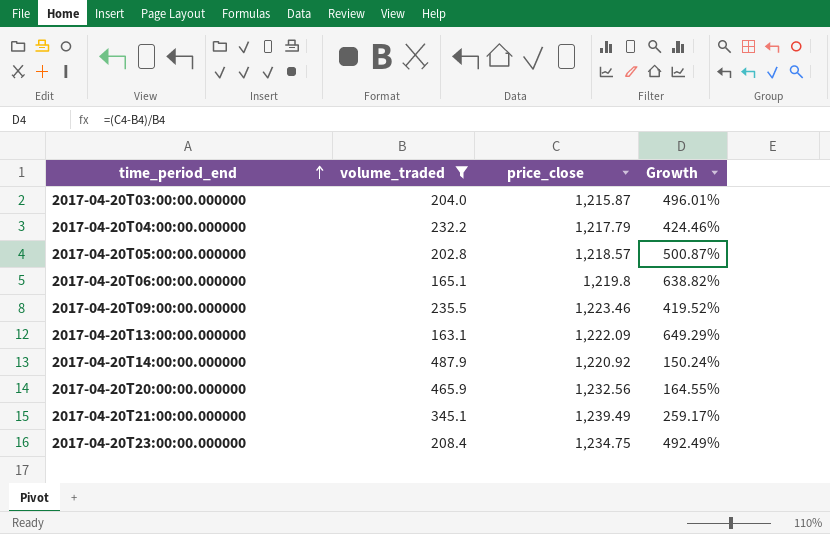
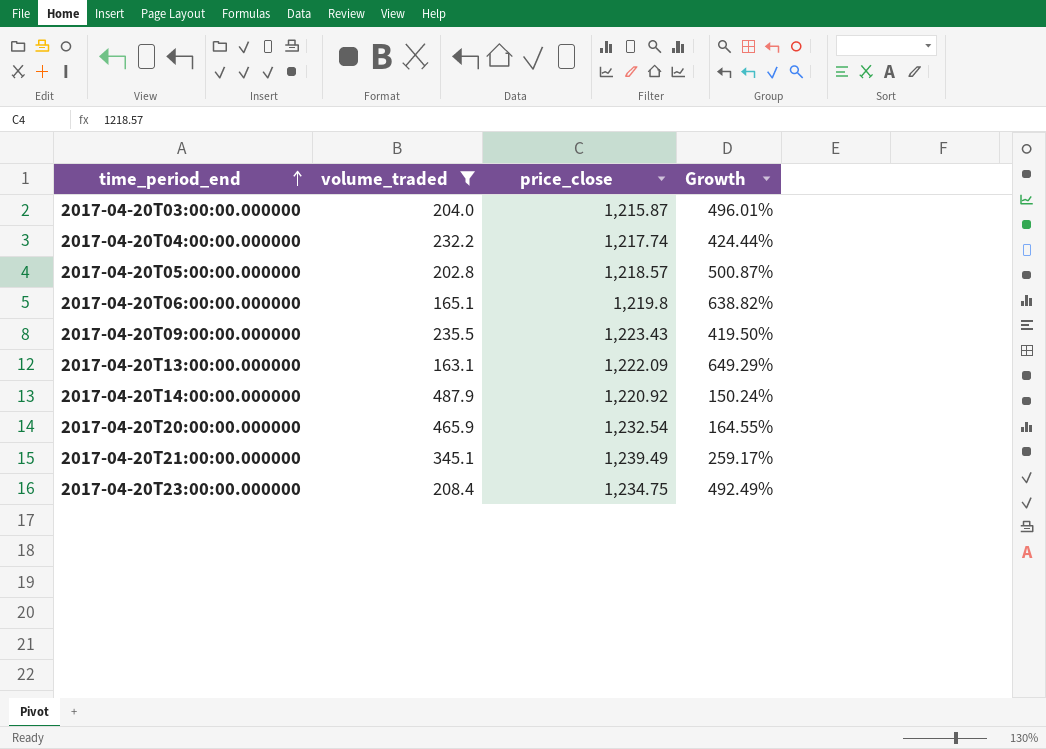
2017-04-20T04:00:00.000000 | price_close: 1,217.79 -> 1,217.74
2017-04-20T04:00:00.000000 | Growth: 424.46% -> 424.44%
2017-04-20T09:00:00.000000 | price_close: 1,223.46 -> 1,223.43
2017-04-20T09:00:00.000000 | Growth: 419.52% -> 419.50%
2017-04-20T20:00:00.000000 | price_close: 1,232.56 -> 1,232.54

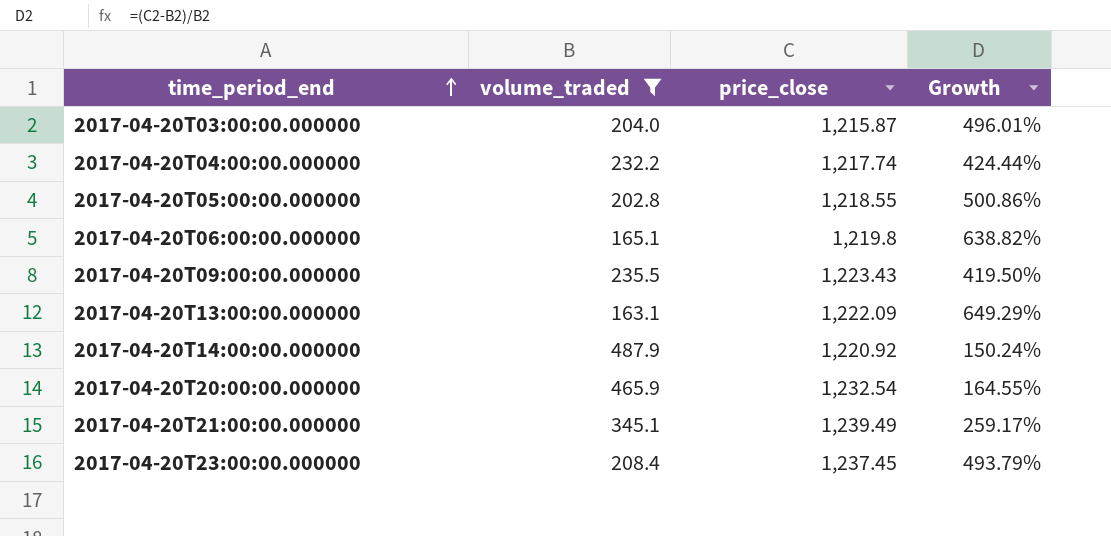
2017-04-20T05:00:00.000000 | price_close: 1,218.57 -> 1,218.55
2017-04-20T05:00:00.000000 | Growth: 500.87% -> 500.86%
2017-04-20T23:00:00.000000 | price_close: 1,234.75 -> 1,237.45
2017-04-20T23:00:00.000000 | Growth: 492.49% -> 493.79%

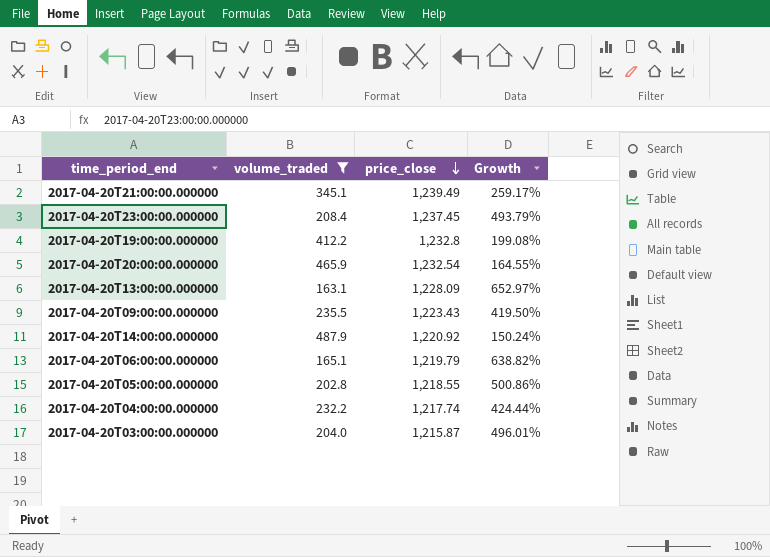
row order: time_period_end ascending -> price_close descending
row 2017-04-20T19:00:00.000000: none -> 412.2 | 1,232.8 | 199.08%
2017-04-20T13:00:00.000000 | price_close: 1,222.09 -> 1,228.09
2017-04-20T13:00:00.000000 | Growth: 649.29% -> 652.97%
2017-04-20T06:00:00.000000 | price_close: 1,219.8 -> 1,219.79

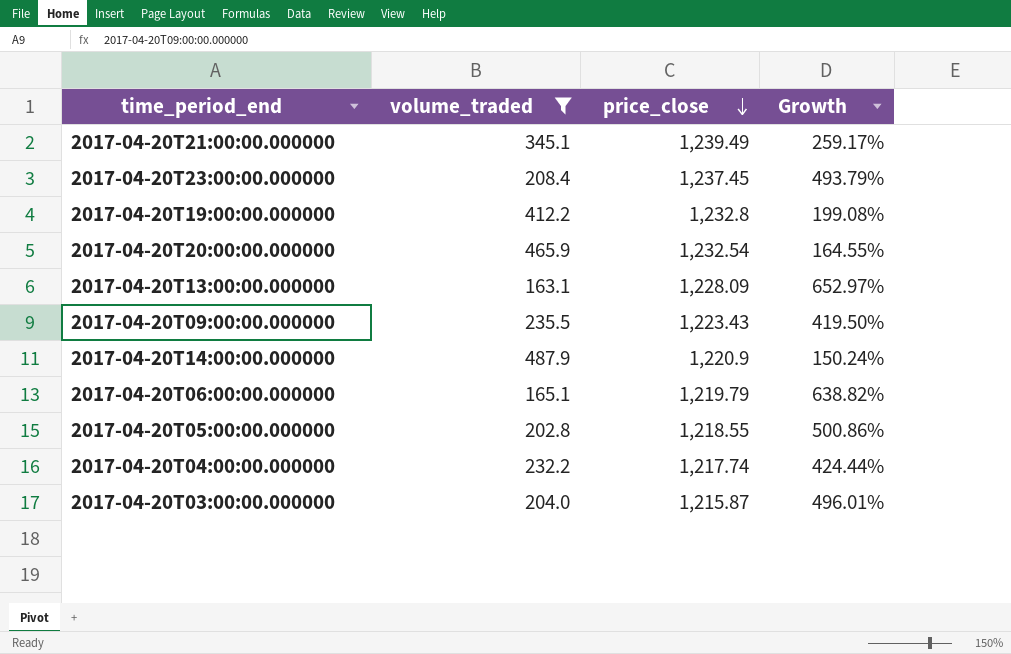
2017-04-20T14:00:00.000000 | price_close: 1,220.92 -> 1,220.9

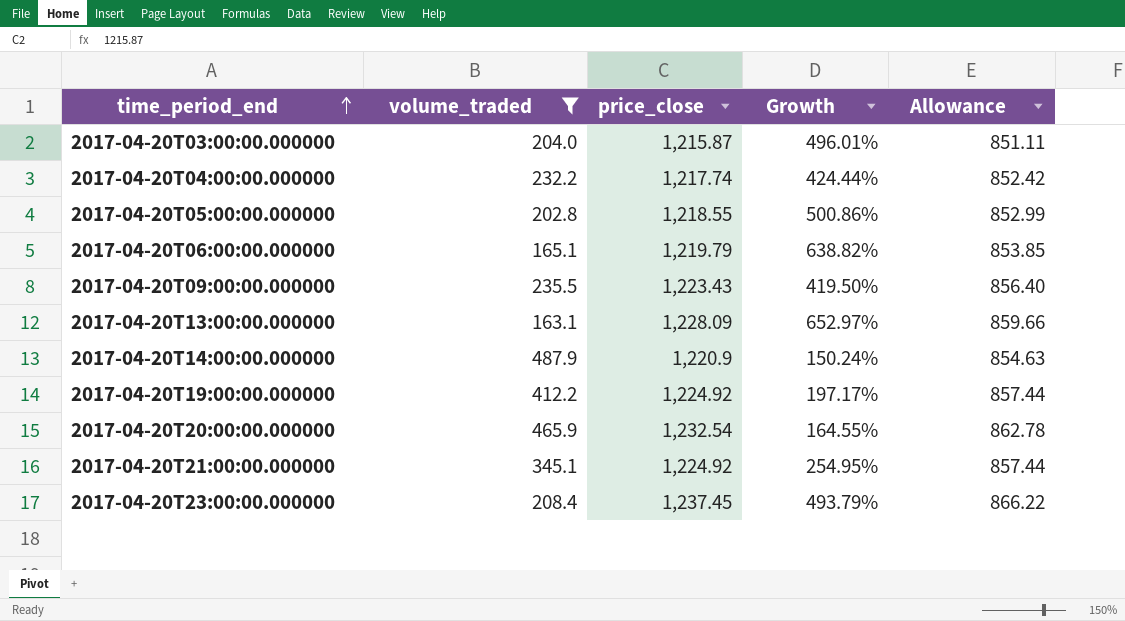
row order: price_close descending -> time_period_end ascending
column Allowance | formula: none -> [price_close] * 0.7
2017-04-20T19:00:00.000000 | price_close: 1,232.8 -> 1,224.92
2017-04-20T19:00:00.000000 | Growth: 199.08% -> 197.17%
2017-04-20T21:00:00.000000 | price_close: 1,239.49 -> 1,224.92
2017-04-20T21:00:00.000000 | Growth: 259.17% -> 254.95%

